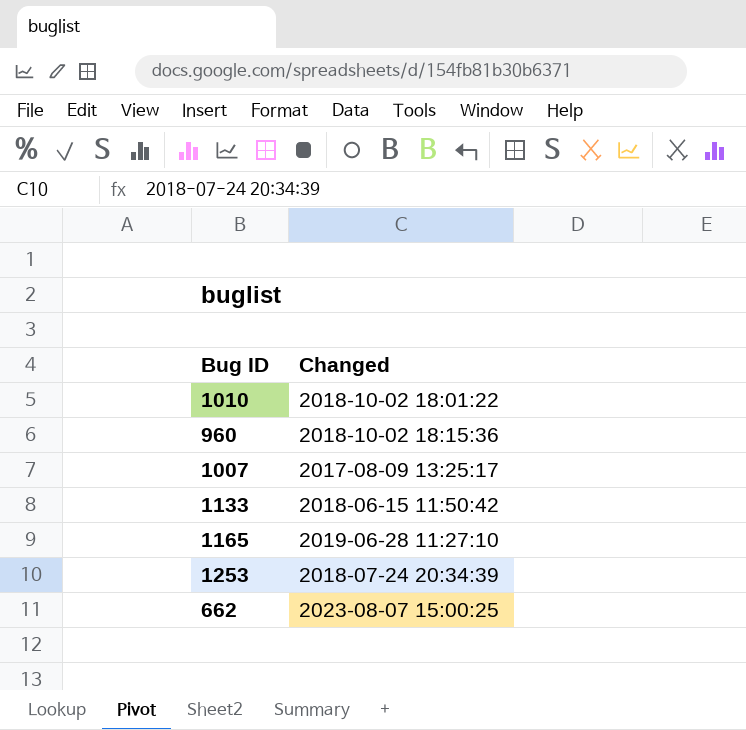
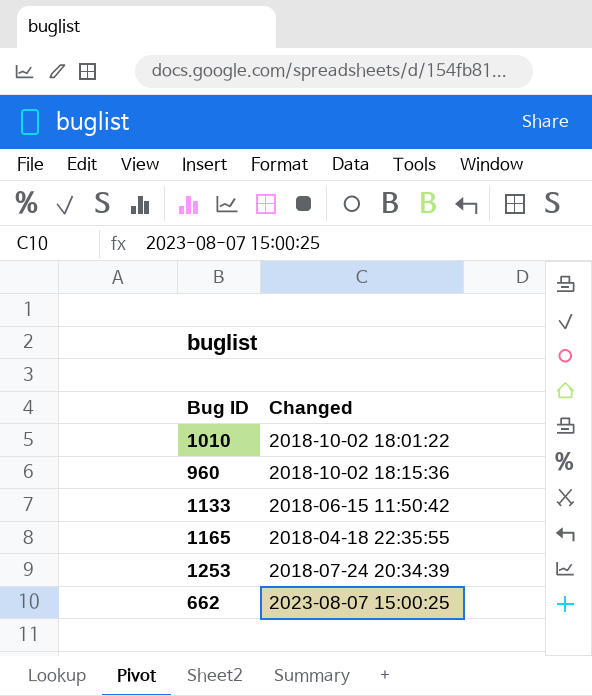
row 1007: 2017-08-09 13:25:17 -> none
1165 | Changed: 2019-06-28 11:27:10 -> 2018-04-18 22:35:55

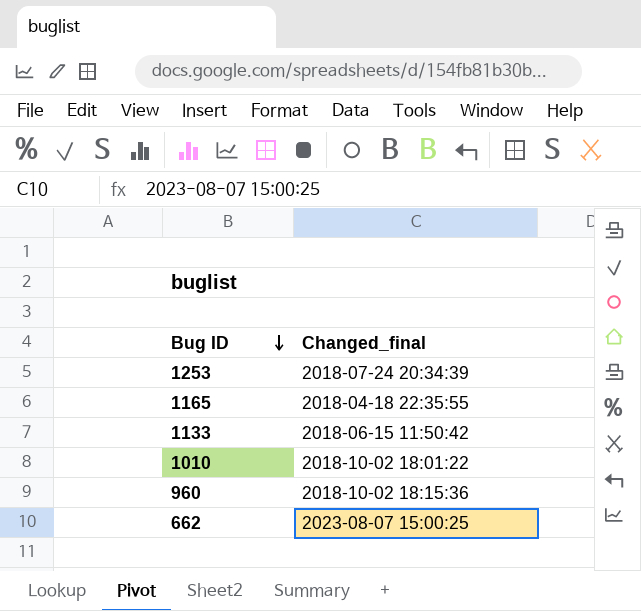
row order: none -> Bug ID descending
column name: Changed -> Changed_final

